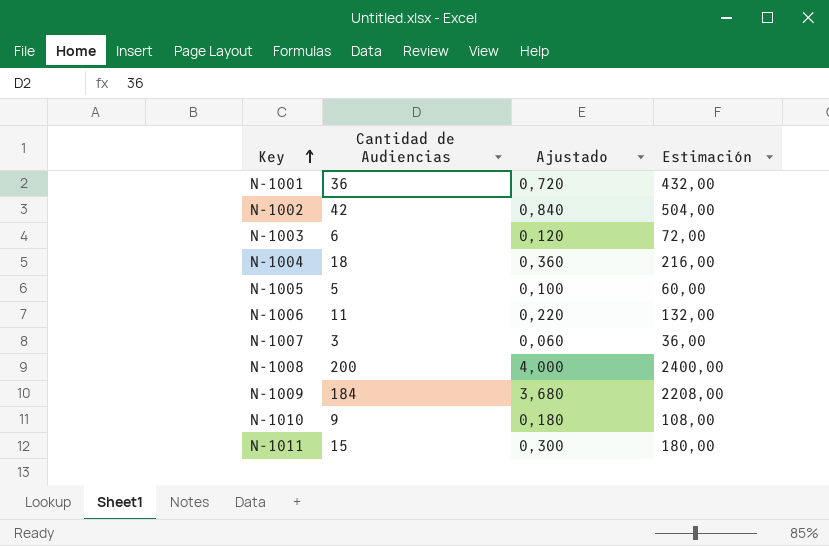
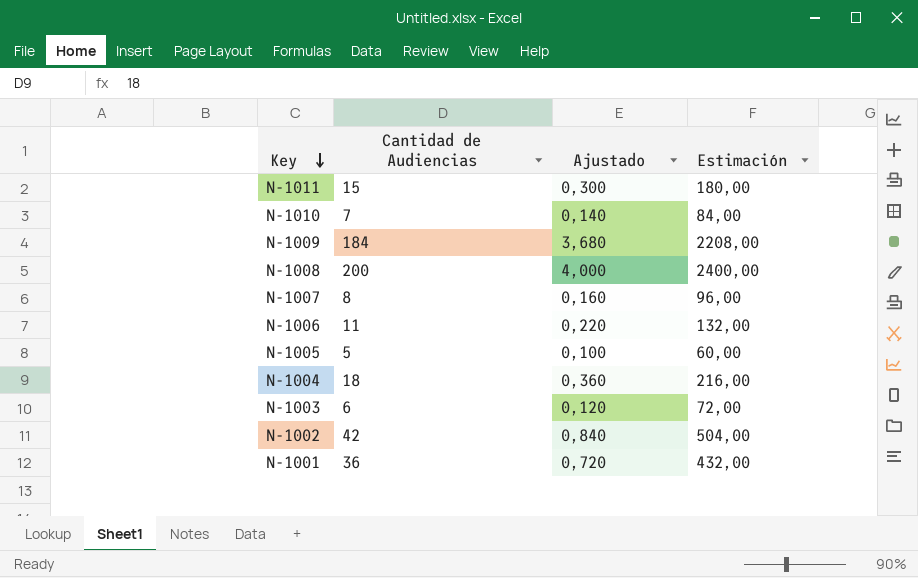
row order: Key ascending -> Key descending
N-1010 | Cantidad de Audiencias: 9 -> 7
N-1010 | Ajustado: 0,180 -> 0,140
N-1010 | Estimación: 108,00 -> 84,00
N-1007 | Cantidad de Audiencias: 3 -> 8
N-1007 | Ajustado: 0,060 -> 0,160
N-1007 | Estimación: 36,00 -> 96,00

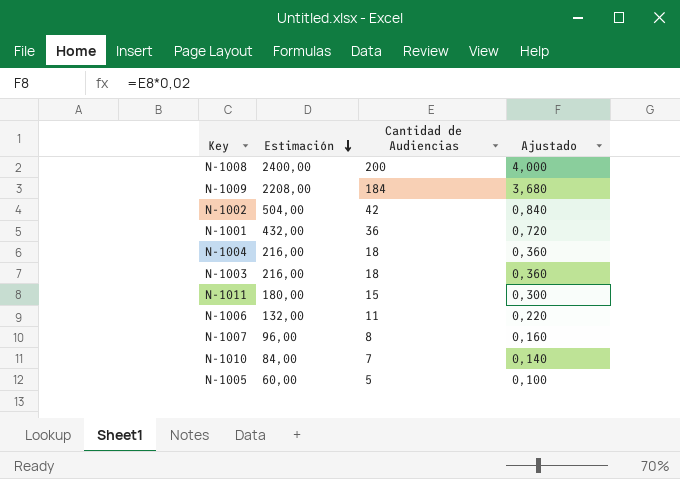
row order: Key descending -> Estimación descending
column Estimación | position: 4 -> 2
N-1003 | Estimación: 72,00 -> 216,00
N-1003 | Cantidad de Audiencias: 6 -> 18
N-1003 | Ajustado: 0,120 -> 0,360

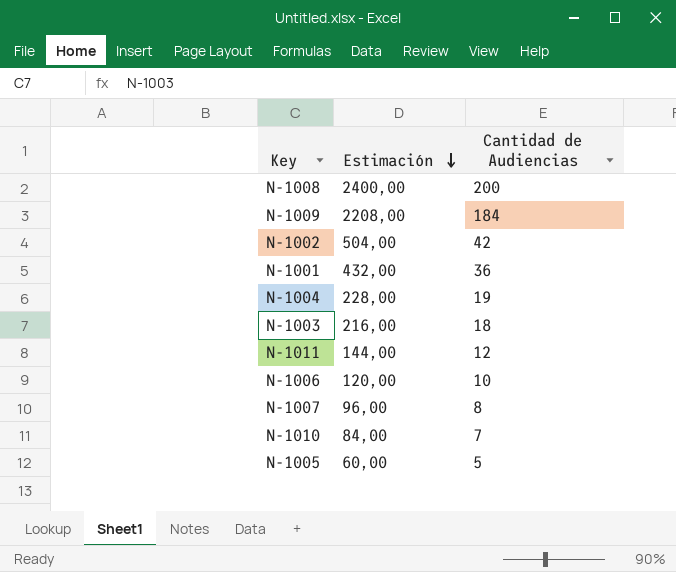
column Ajustado | formula: [Cantidad de Audiencias] * 0,02 -> none
N-1004 | Estimación: 216,00 -> 228,00
N-1004 | Cantidad de Audiencias: 18 -> 19
N-1011 | Estimación: 180,00 -> 144,00
N-1011 | Cantidad de Audiencias: 15 -> 12
N-1006 | Estimación: 132,00 -> 120,00
N-1006 | Cantidad de Audiencias: 11 -> 10

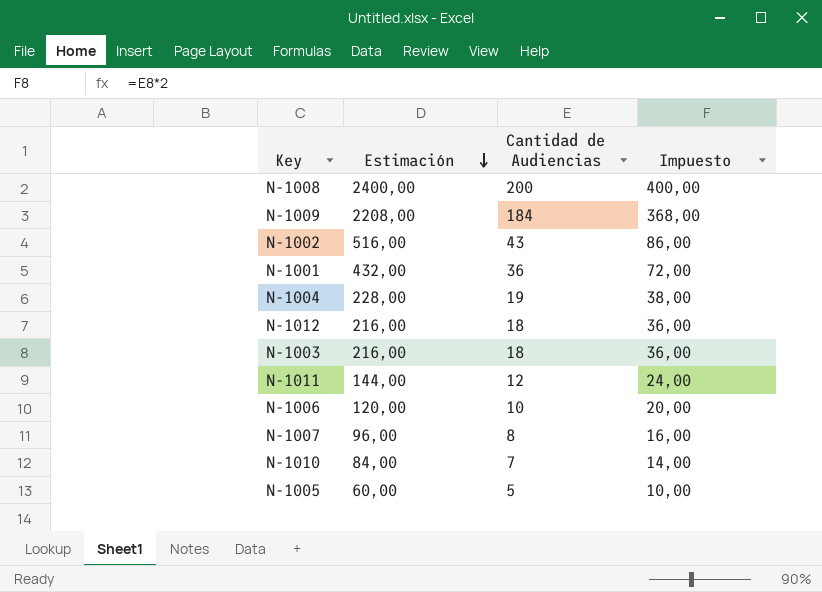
column Impuesto | formula: none -> [Cantidad de Audiencias] * 2
N-1002 | Estimación: 504,00 -> 516,00
N-1002 | Cantidad de Audiencias: 42 -> 43
row N-1012: none -> 216,00 | 18 | 36,00

